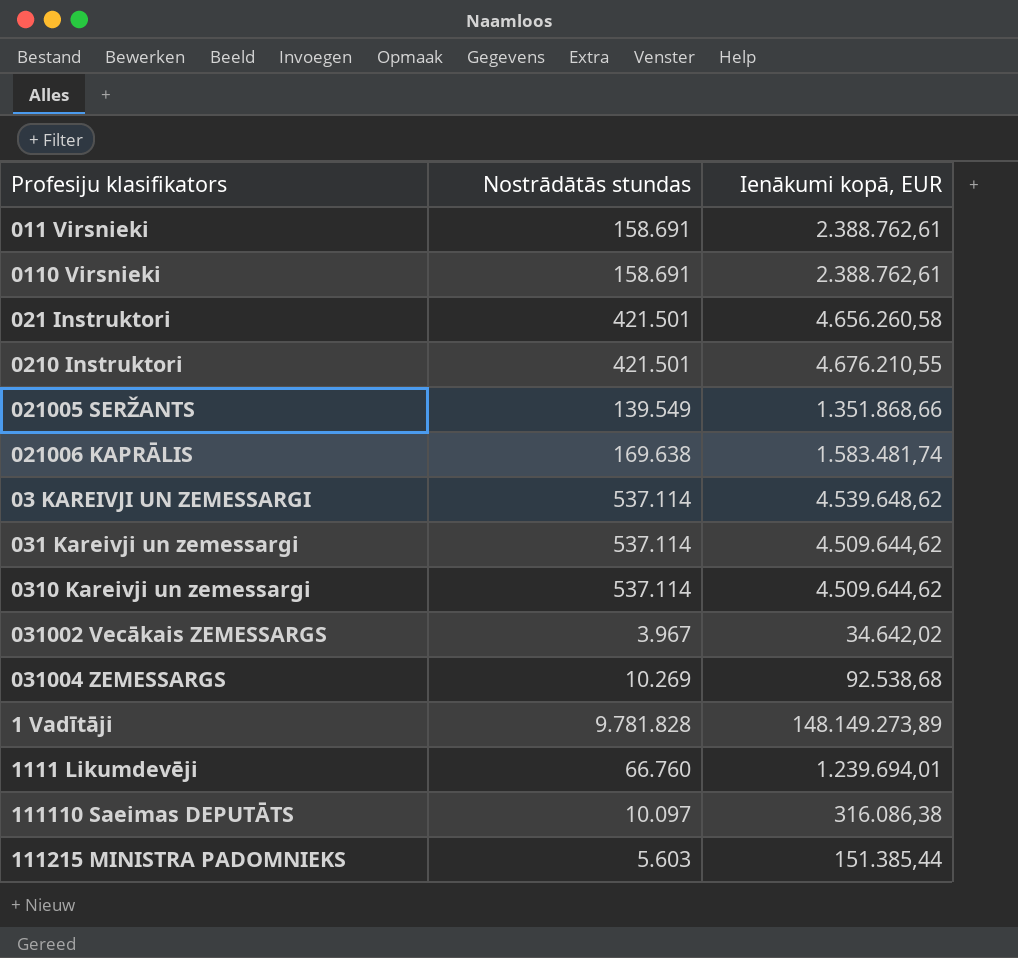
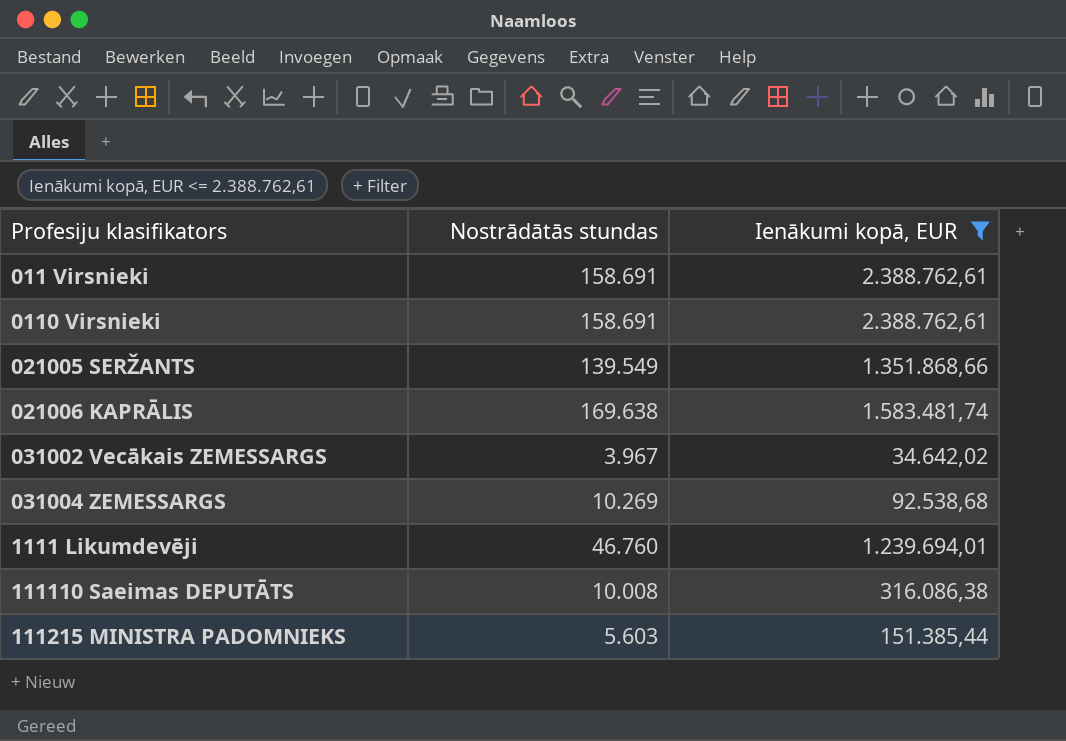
filter: none -> Ienākumi kopā, EUR <= 2.388.762,61
1111 Likumdevēji | Nostrādātās stundas: 66.760 -> 46.760
111110 Saeimas DEPUTĀTS | Nostrādātās stundas: 10.097 -> 10.008

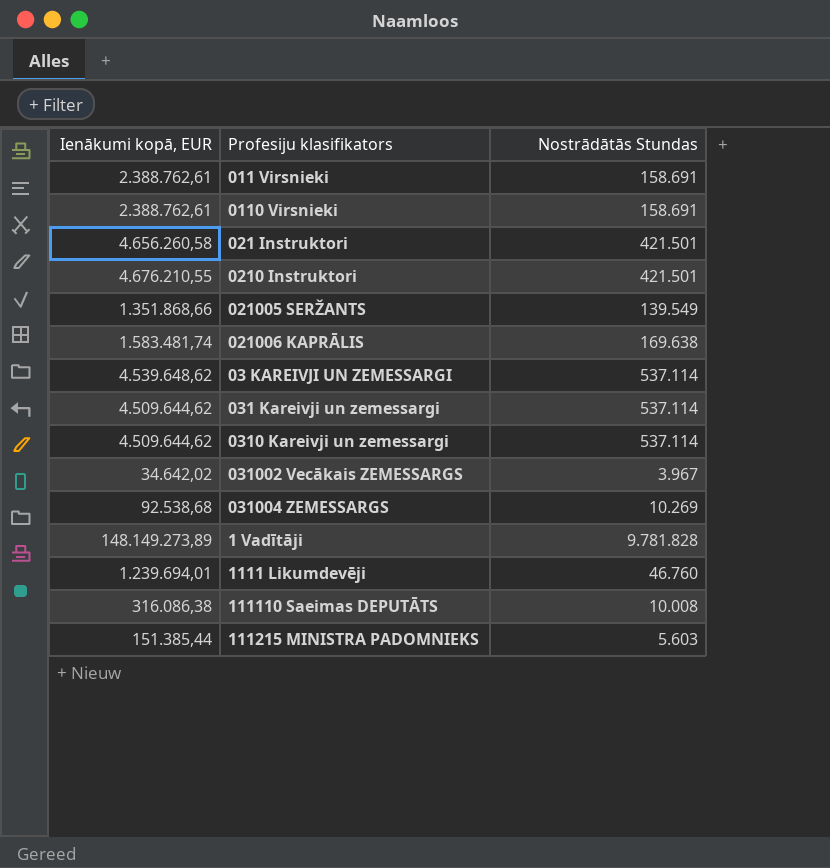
filter: Ienākumi kopā, EUR <= 2.388.762,61 -> none
column Ienākumi kopā, EUR | position: 3 -> 1
column name: Nostrādātās stundas -> Nostrādātās Stundas

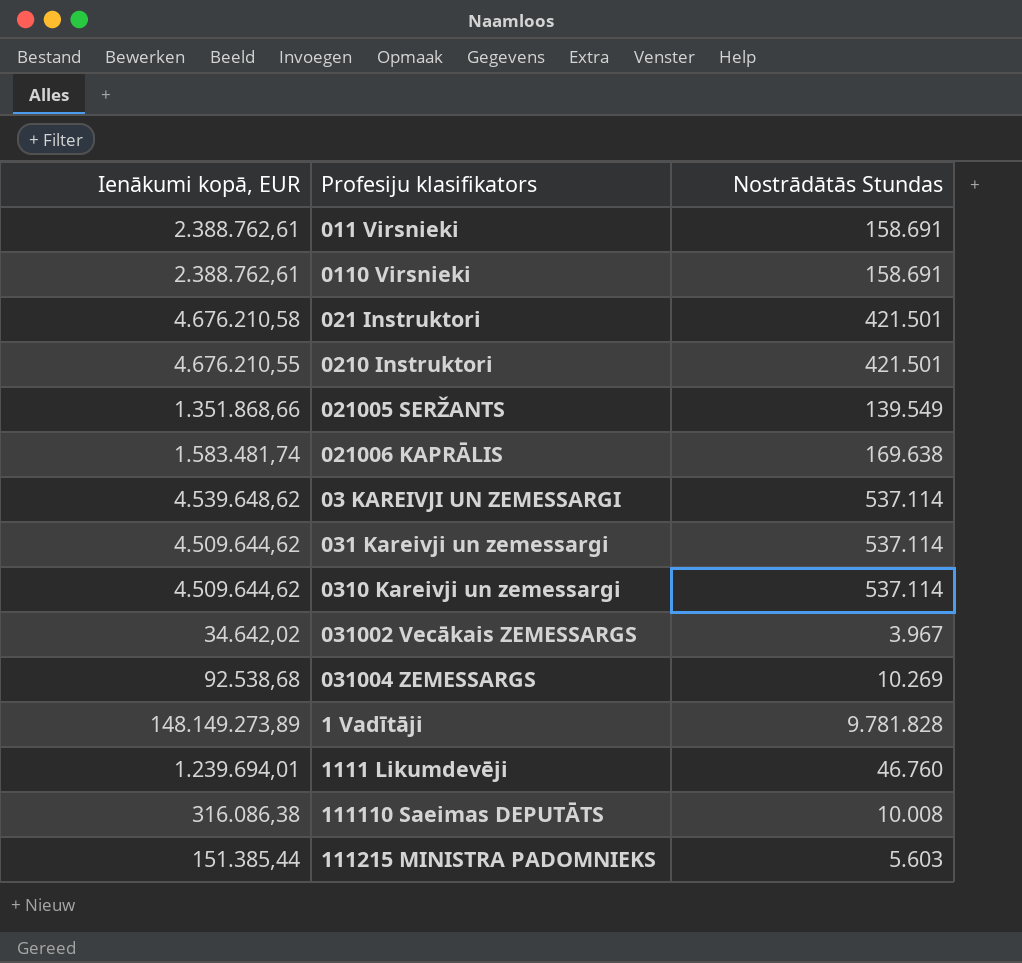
021 Instruktori | Ienākumi kopā, EUR: 4.656.260,58 -> 4.676.210,58

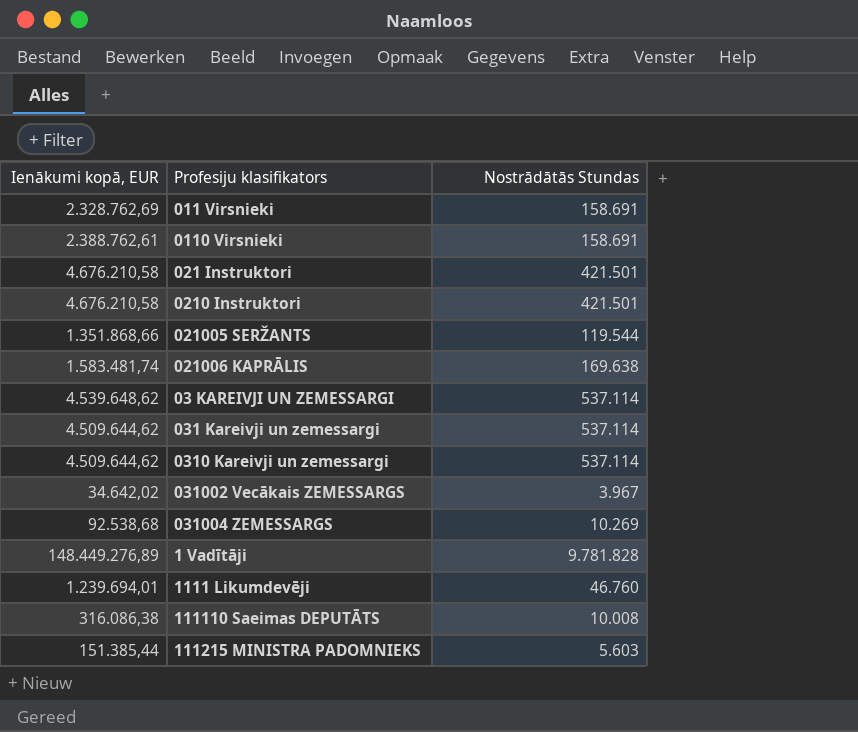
011 Virsnieki | Ienākumi kopā, EUR: 2.388.762,61 -> 2.328.762,69
0210 Instruktori | Ienākumi kopā, EUR: 4.676.210,55 -> 4.676.210,58
021005 SERŽANTS | Nostrādātās Stundas: 139.549 -> 119.544
1 Vadītāji | Ienākumi kopā, EUR: 148.149.273,89 -> 148.449.276,89

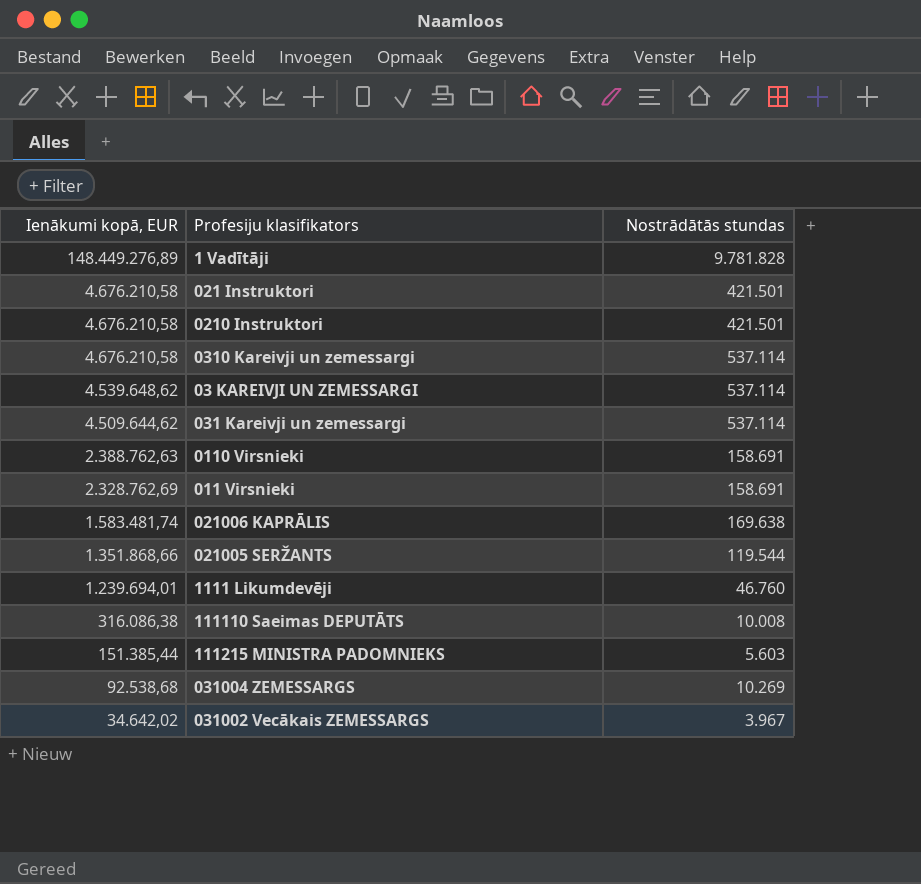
row order: none -> Ienākumi kopā, EUR descending
column name: Nostrādātās Stundas -> Nostrādātās stundas
0310 Kareivji un zemessargi | Ienākumi kopā, EUR: 4.509.644,62 -> 4.676.210,58
0110 Virsnieki | Ienākumi kopā, EUR: 2.388.762,61 -> 2.388.762,63

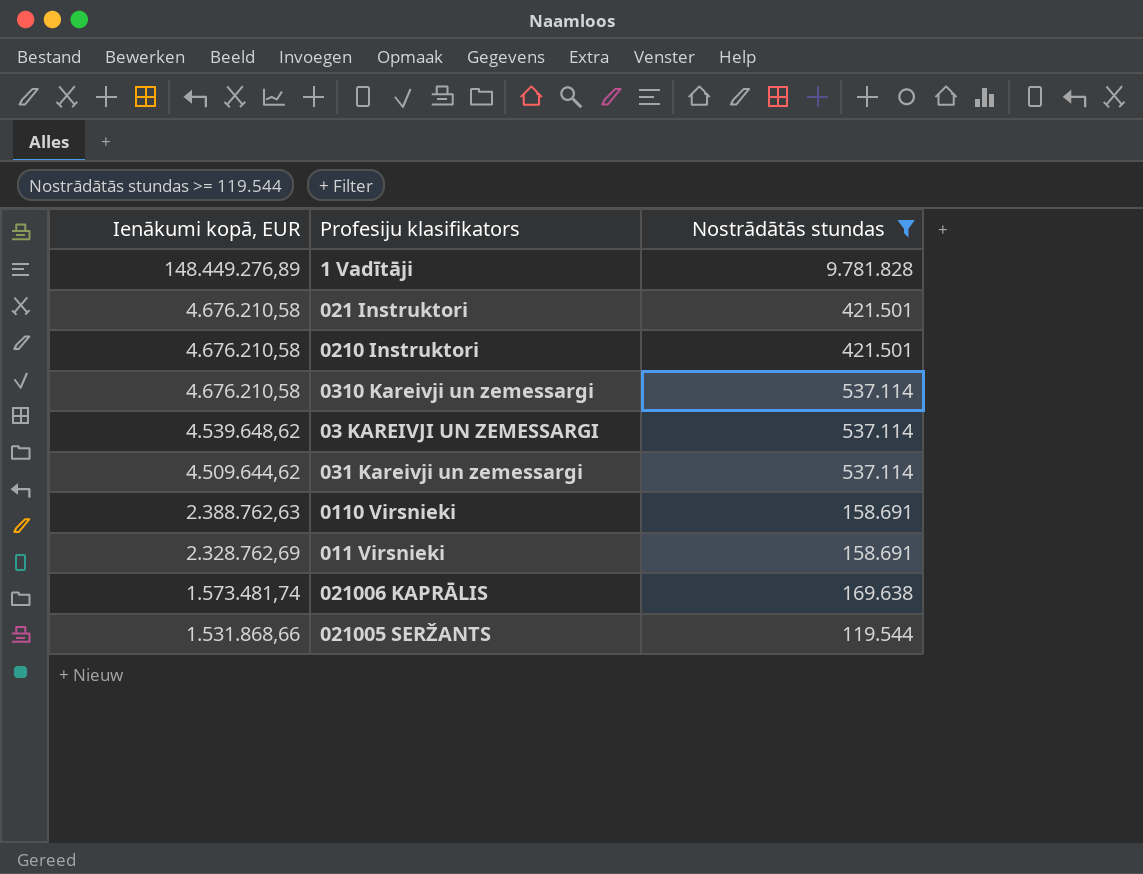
filter: none -> Nostrādātās stundas >= 119.544
021006 KAPRĀLIS | Ienākumi kopā, EUR: 1.583.481,74 -> 1.573.481,74
021005 SERŽANTS | Ienākumi kopā, EUR: 1.351.868,66 -> 1.531.868,66

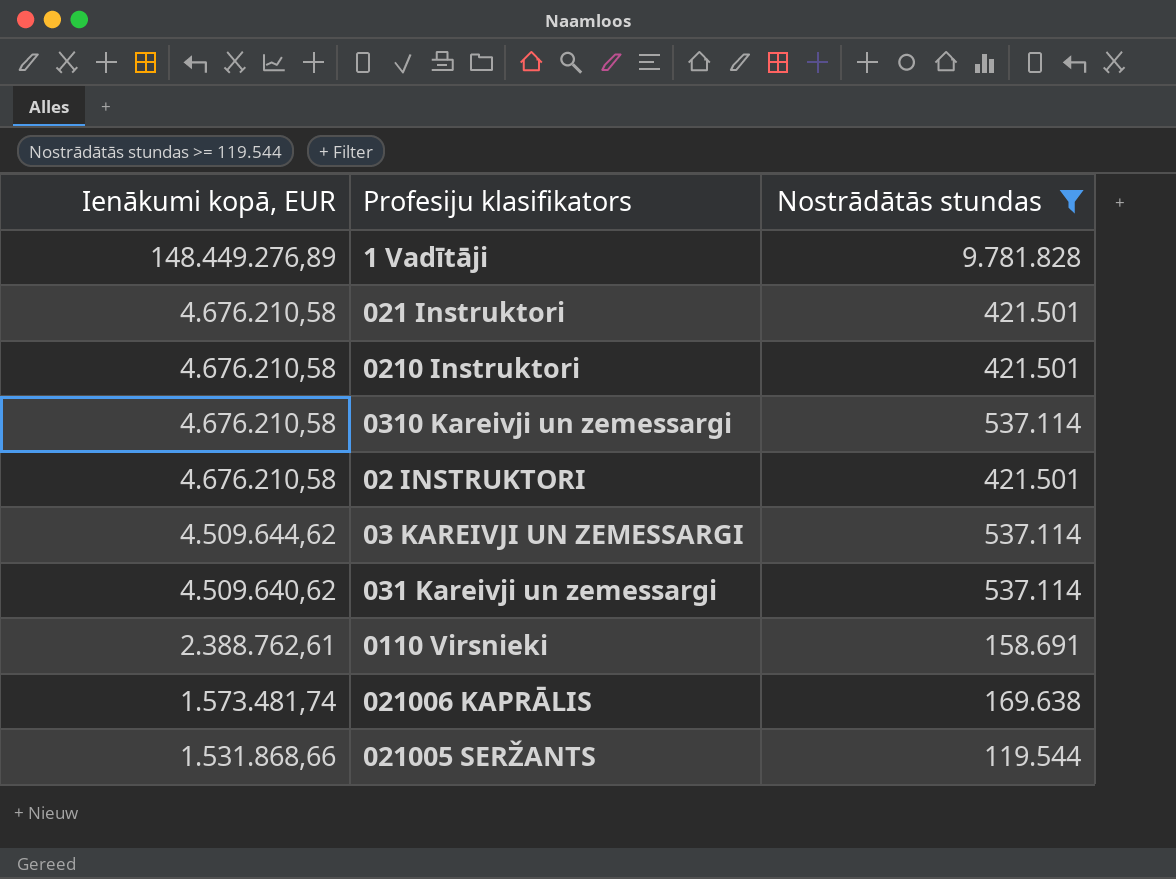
row 011 Virsnieki: 2.328.762,69 | 158.691 -> none
row 02 INSTRUKTORI: none -> 4.676.210,58 | 421.501
03 KAREIVJI UN ZEMESSARGI | Ienākumi kopā, EUR: 4.539.648,62 -> 4.509.644,62
031 Kareivji un zemessargi | Ienākumi kopā, EUR: 4.509.644,62 -> 4.509.640,62
0110 Virsnieki | Ienākumi kopā, EUR: 2.388.762,63 -> 2.388.762,61

